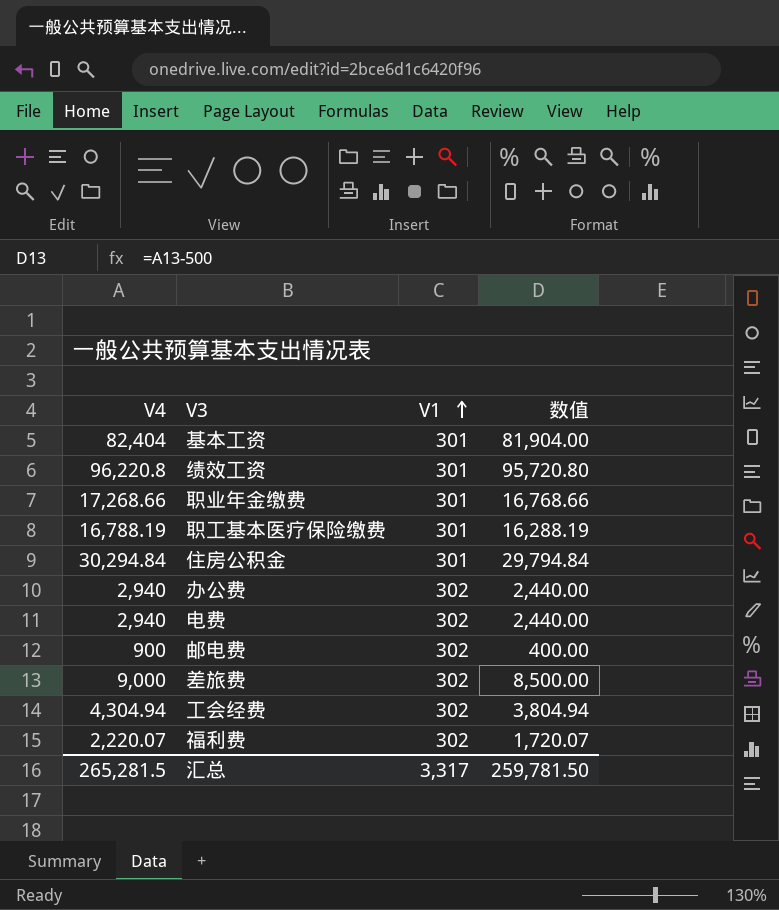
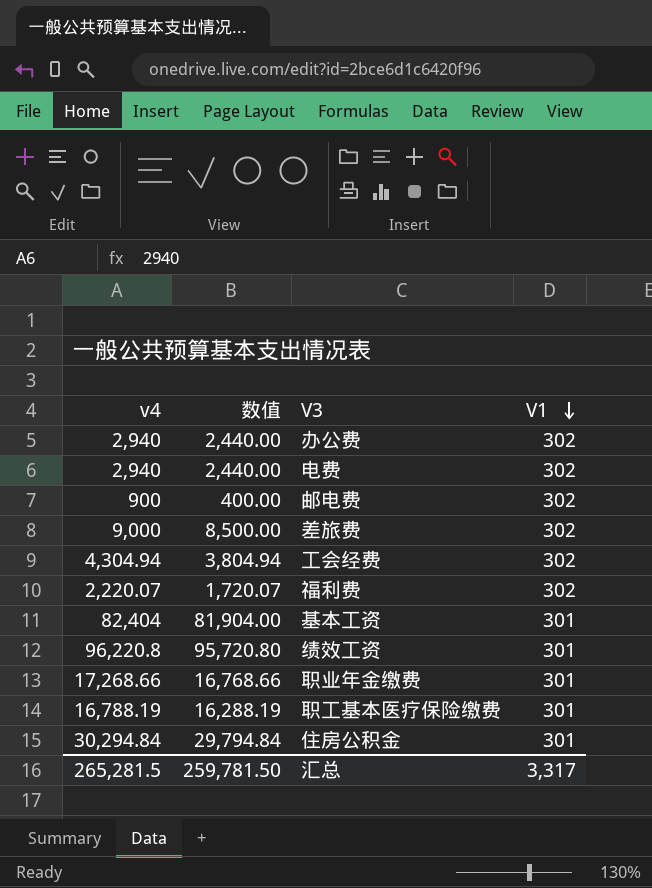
row order: V1 ascending -> V1 descending
column name: V4 -> v4
column 数值 | position: 4 -> 2

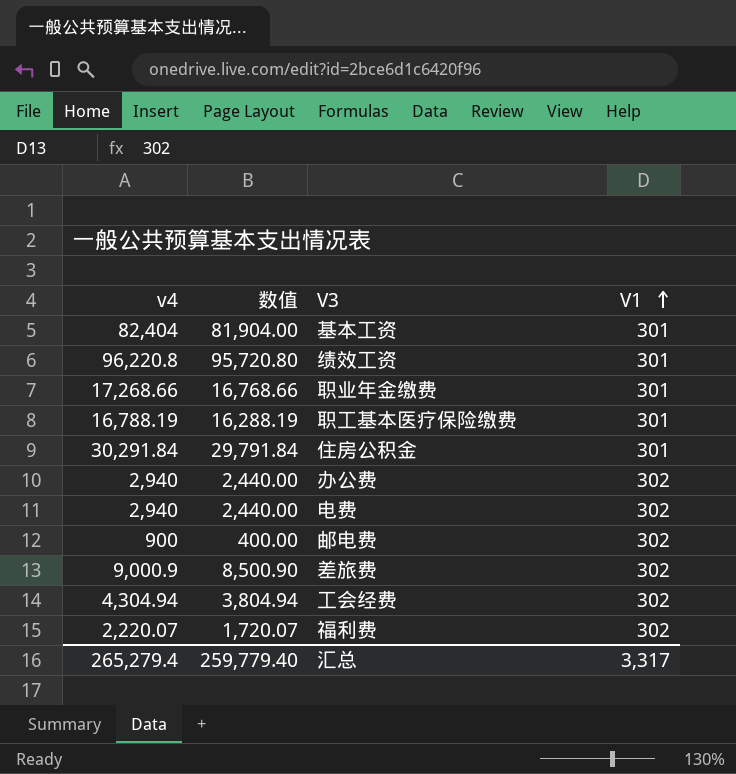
row order: V1 descending -> V1 ascending
住房公积金 | v4: 30,294.84 -> 30,291.84
住房公积金 | 数值: 29,794.84 -> 29,791.84
差旅费 | v4: 9,000 -> 9,000.9
差旅费 | 数值: 8,500.00 -> 8,500.90
汇总 | v4: 265,281.5 -> 265,279.4
汇总 | 数值: 259,781.50 -> 259,779.40

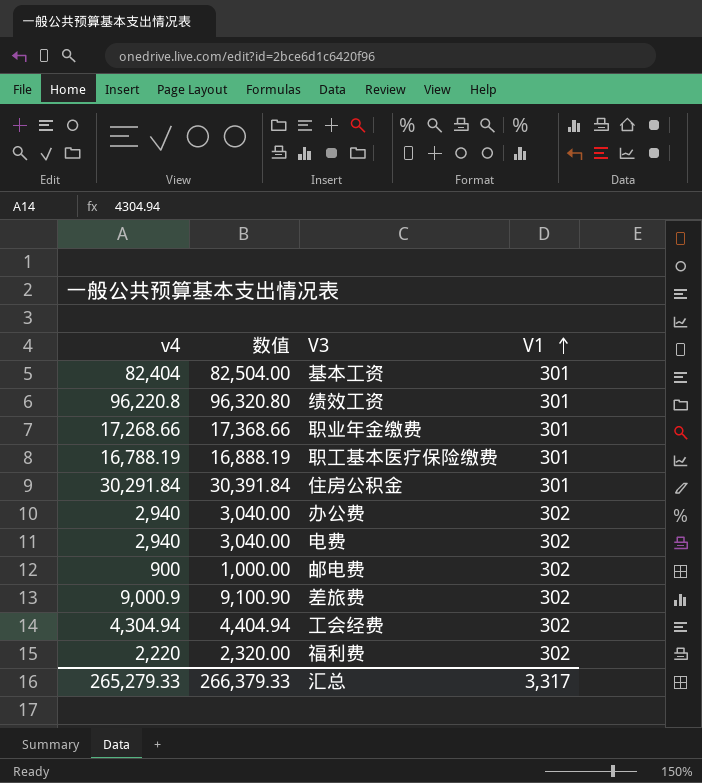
column 数值 | formula: [v4] - 500 -> [v4] + 100
福利费 | v4: 2,220.07 -> 2,220
汇总 | v4: 265,279.4 -> 265,279.33
汇总 | 数值: 259,779.40 -> 266,379.33

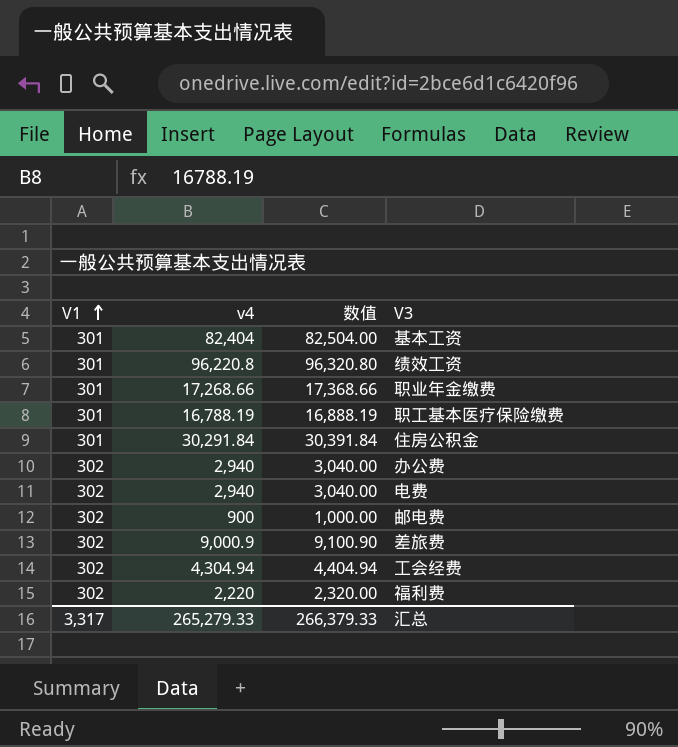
column V1 | position: 4 -> 1

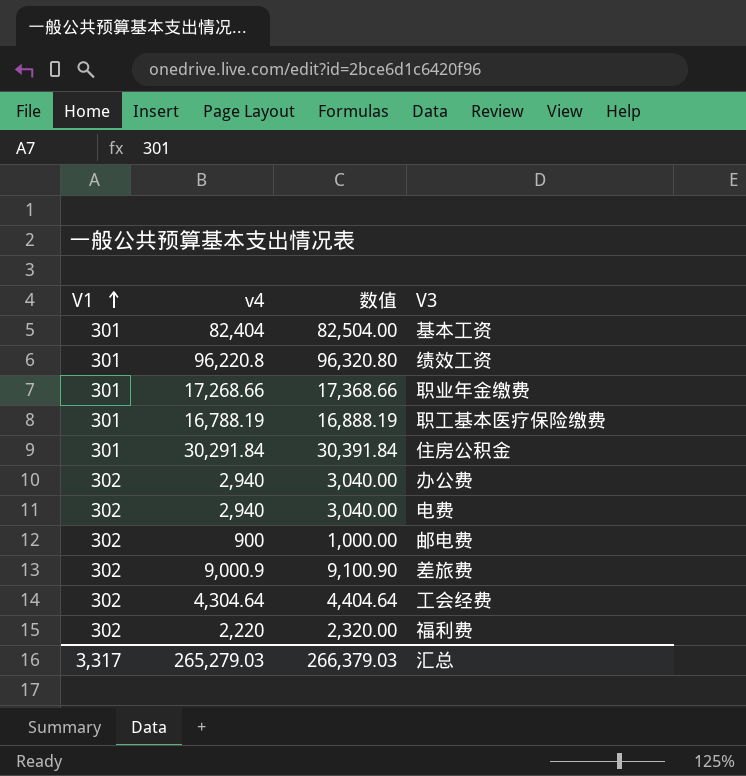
工会经费 | v4: 4,304.94 -> 4,304.64
工会经费 | 数值: 4,404.94 -> 4,404.64
汇总 | v4: 265,279.33 -> 265,279.03
汇总 | 数值: 266,379.33 -> 266,379.03

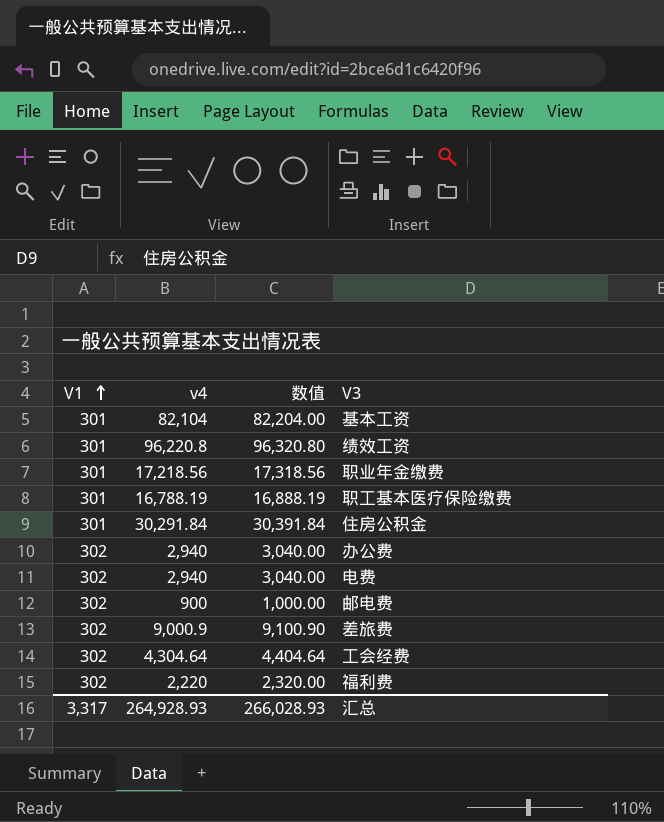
基本工资 | v4: 82,404 -> 82,104
基本工资 | 数值: 82,504.00 -> 82,204.00
职业年金缴费 | v4: 17,268.66 -> 17,218.56
职业年金缴费 | 数值: 17,368.66 -> 17,318.56
汇总 | v4: 265,279.03 -> 264,928.93
汇总 | 数值: 266,379.03 -> 266,028.93

